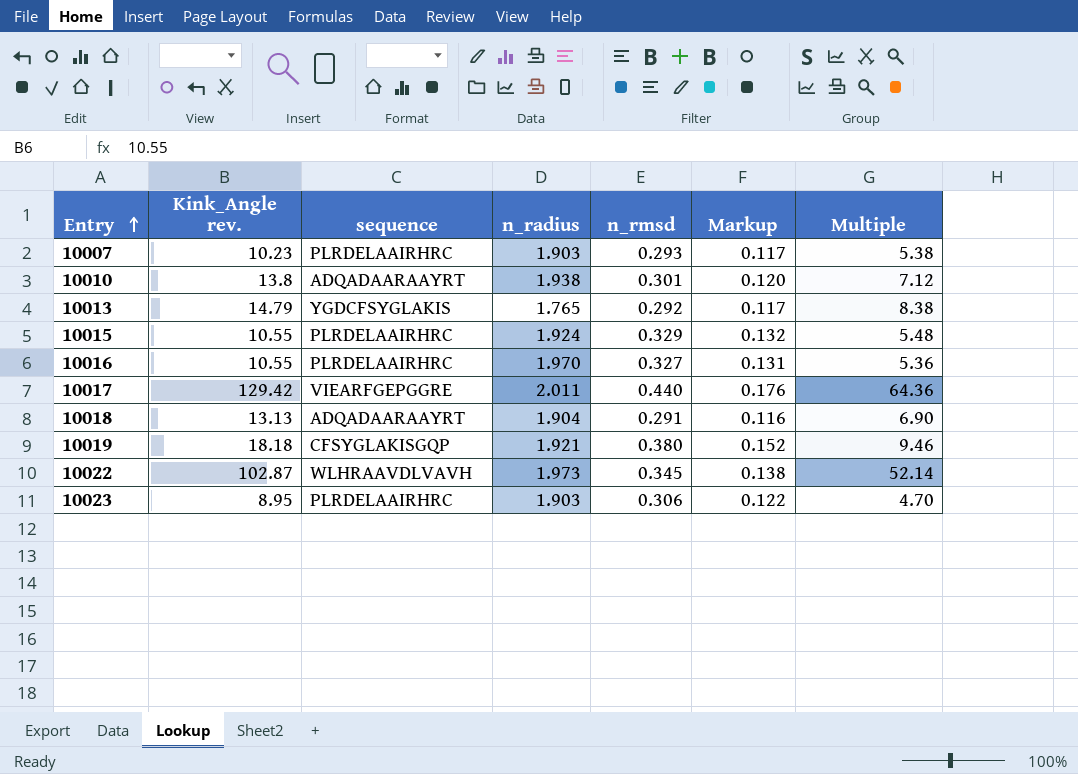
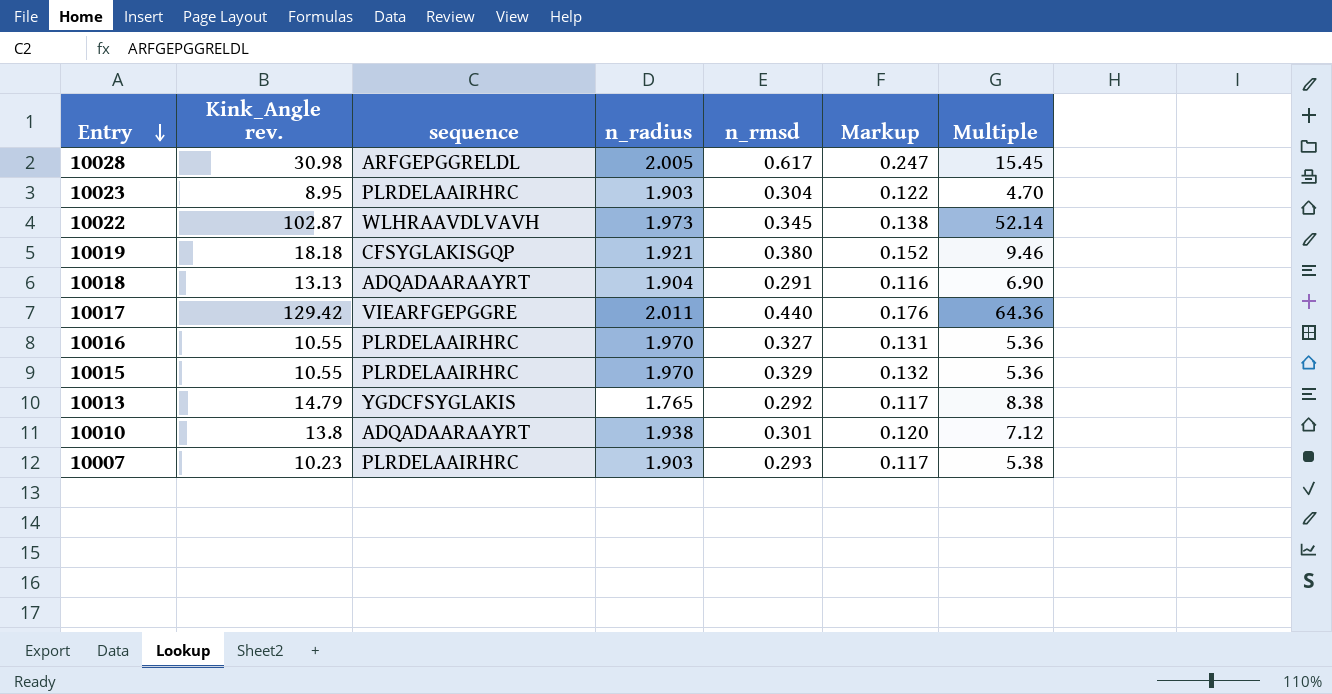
row order: Entry ascending -> Entry descending
row 10028: none -> 30.98 | ARFGEPGGRELDL | 2.005 | 0.617 | 0.247 | 15.45
10023 | n_rmsd: 0.306 -> 0.304
10015 | n_radius: 1.924 -> 1.970
10015 | Multiple: 5.48 -> 5.36

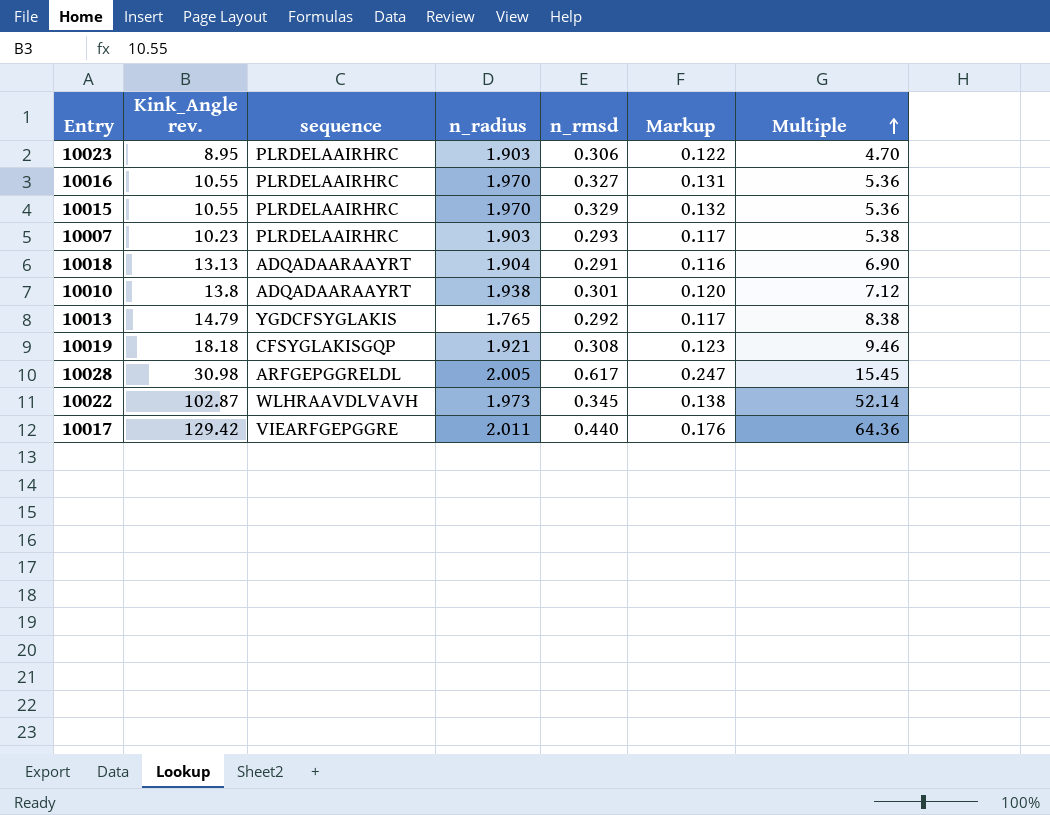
row order: Entry descending -> Multiple ascending
10023 | n_rmsd: 0.304 -> 0.306
10019 | n_rmsd: 0.380 -> 0.308
10019 | Markup: 0.152 -> 0.123

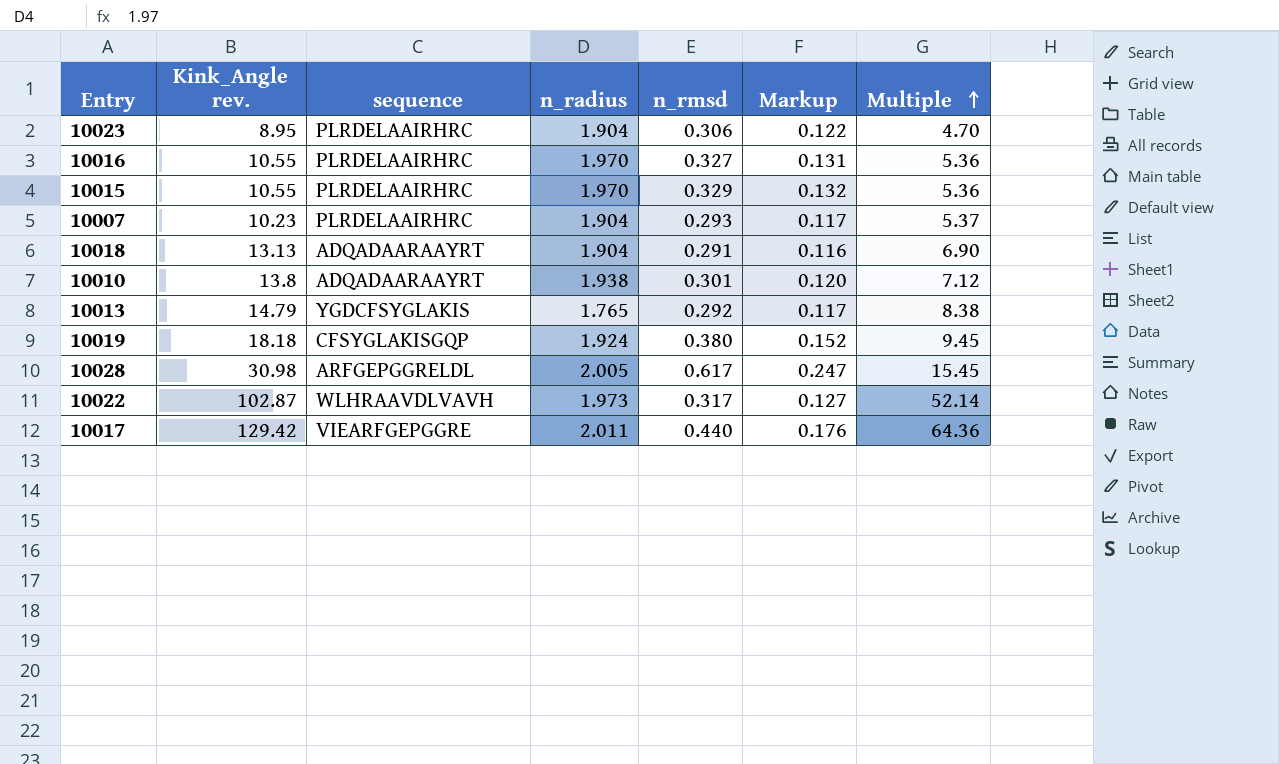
10023 | n_radius: 1.903 -> 1.904
10007 | n_radius: 1.903 -> 1.904
10007 | Multiple: 5.38 -> 5.37
10019 | n_radius: 1.921 -> 1.924
10019 | n_rmsd: 0.308 -> 0.380
10019 | Markup: 0.123 -> 0.152
10019 | Multiple: 9.46 -> 9.45
10022 | n_rmsd: 0.345 -> 0.317
10022 | Markup: 0.138 -> 0.127

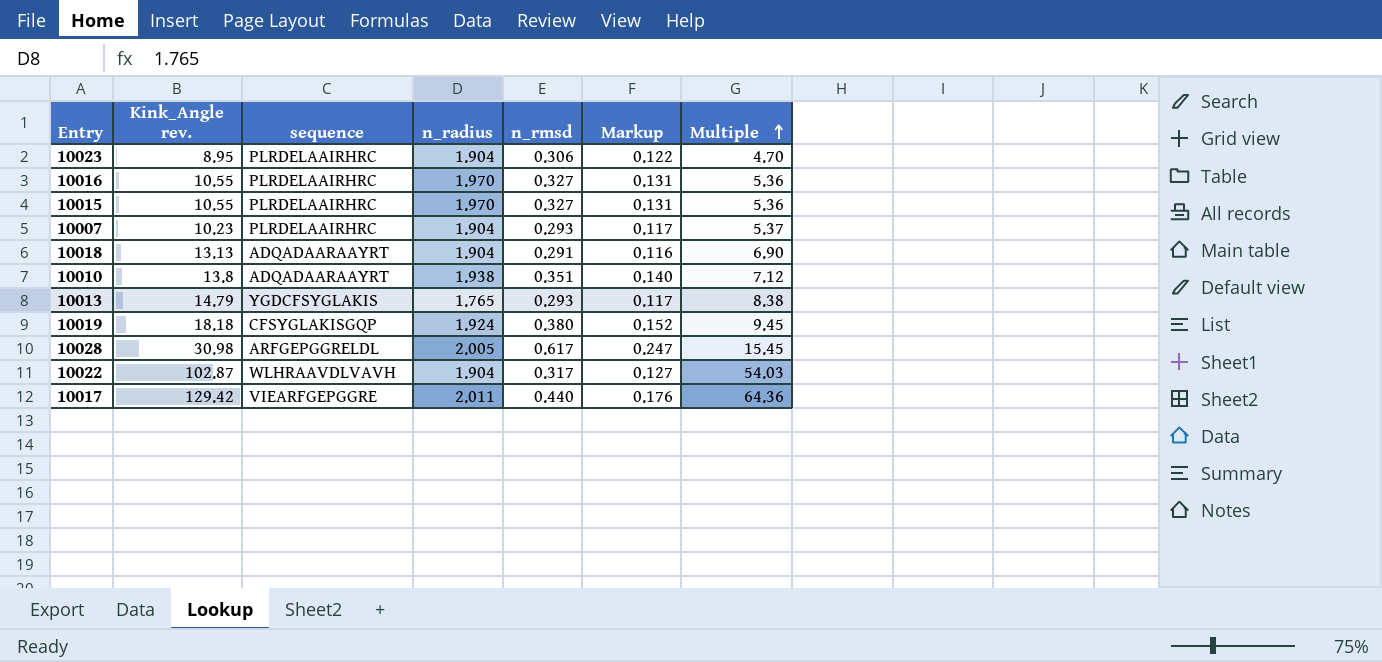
10015 | n_rmsd: 0.329 -> 0.327
10015 | Markup: 0.132 -> 0.131
10010 | n_rmsd: 0.301 -> 0.351
10010 | Markup: 0.120 -> 0.140
10013 | n_rmsd: 0.292 -> 0.293
10022 | n_radius: 1.973 -> 1.904
10022 | Multiple: 52.14 -> 54.03

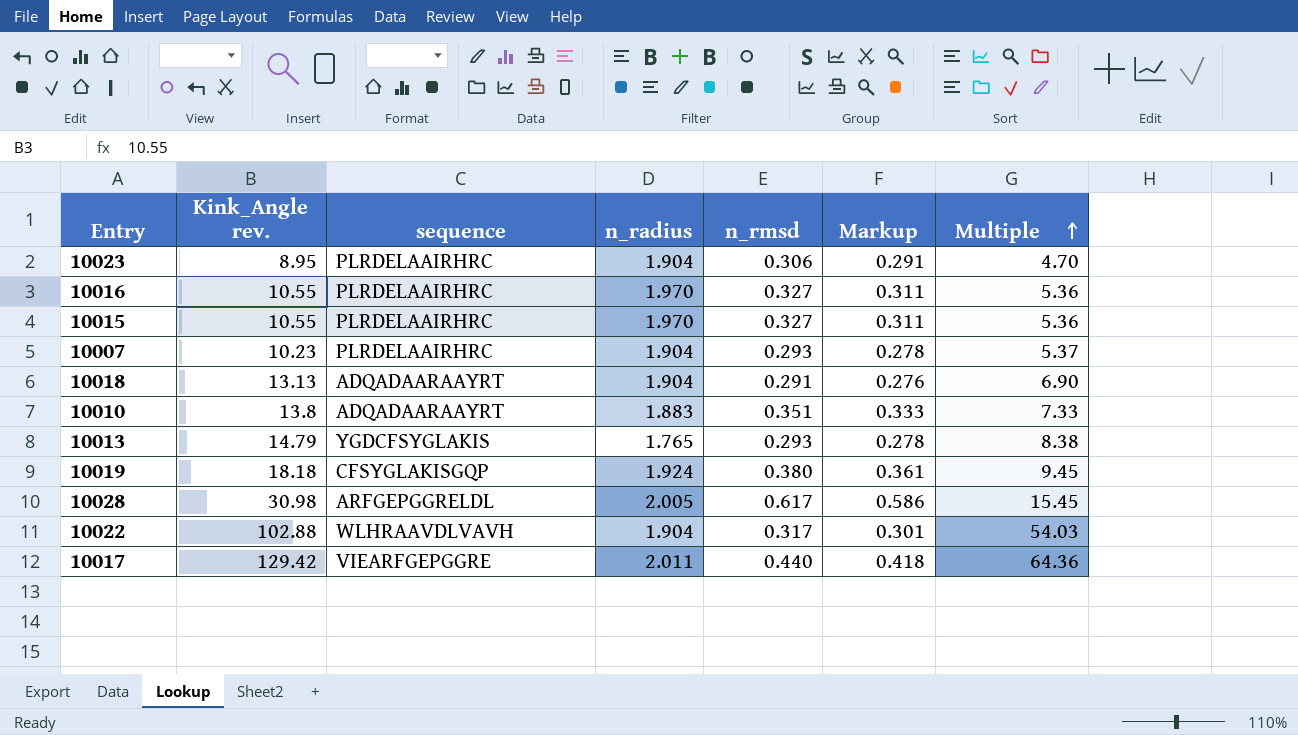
column Markup | formula: [n_rmsd] * 0.4 -> [n_rmsd] * 0.95
10010 | n_radius: 1.938 -> 1.883
10010 | Multiple: 7.12 -> 7.33
10022 | Kink_Angle rev.: 102.87 -> 102.88

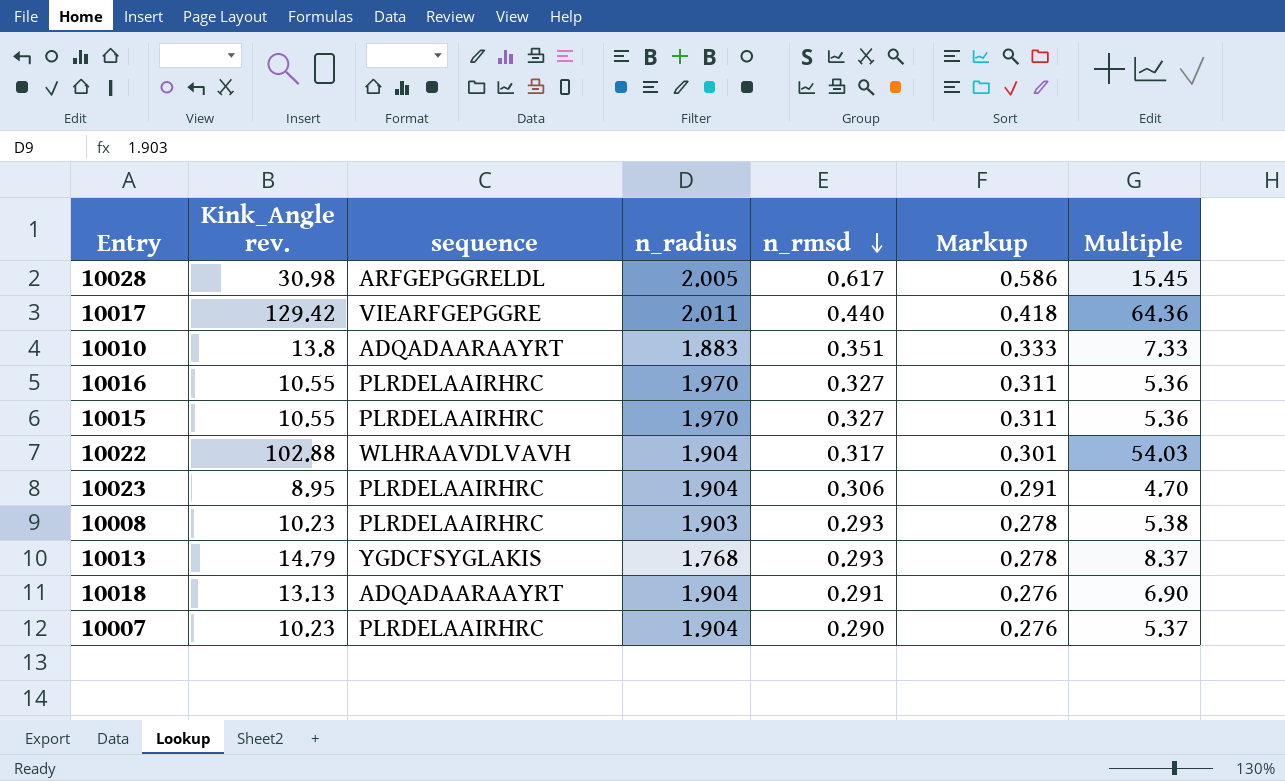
row order: Multiple ascending -> n_rmsd descending
row 10019: 18.18 | CFSYGLAKISGQP | 1.924 | 0.380 | 0.361 | 9.45 -> none
row 10008: none -> 10.23 | PLRDELAAIRHRC | 1.903 | 0.293 | 0.278 | 5.38
10013 | n_radius: 1.765 -> 1.768
10013 | Multiple: 8.38 -> 8.37
10007 | n_rmsd: 0.293 -> 0.290
10007 | Markup: 0.278 -> 0.276

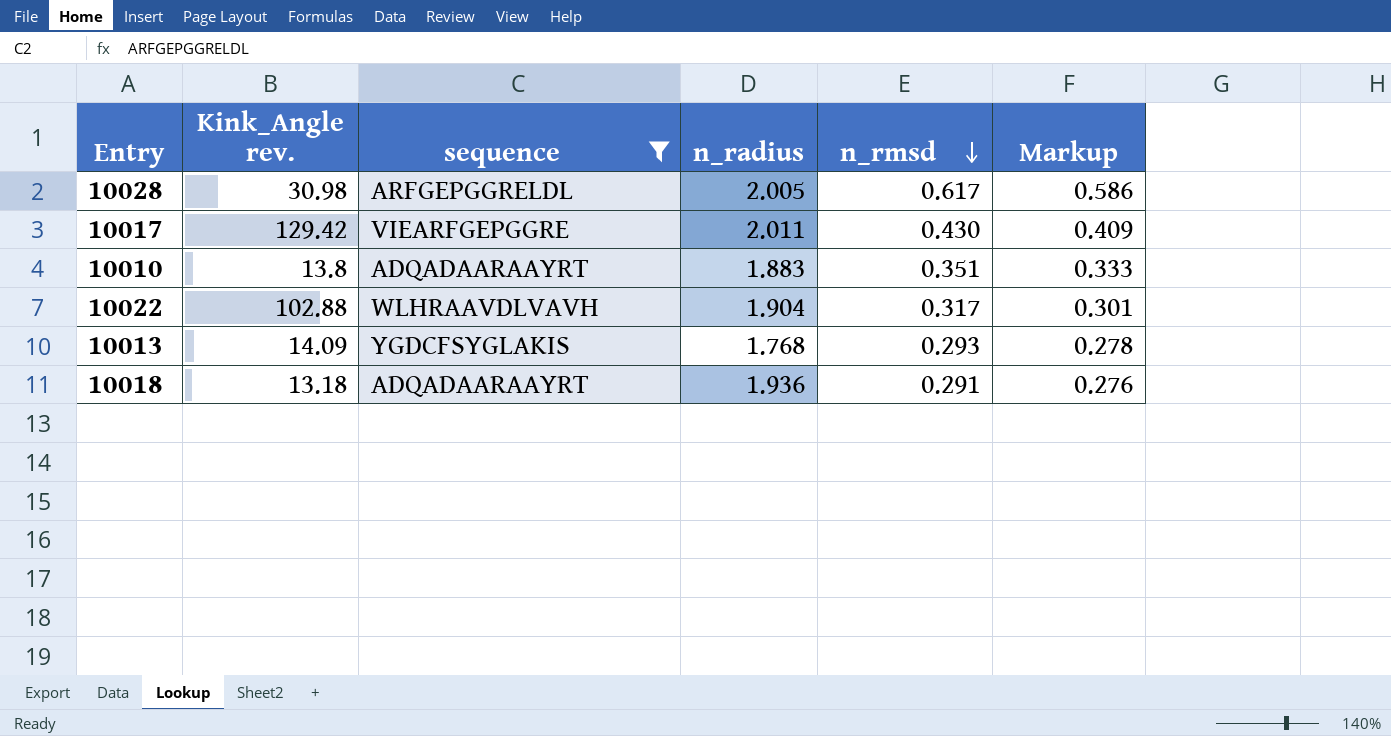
filter: none -> sequence != PLRDELAAIRHRC
column Multiple | formula: [Kink_Angle rev.] / [n_radius] -> none
10017 | n_rmsd: 0.440 -> 0.430
10017 | Markup: 0.418 -> 0.409
10013 | Kink_Angle rev.: 14.79 -> 14.09
10018 | Kink_Angle rev.: 13.13 -> 13.18
10018 | n_radius: 1.904 -> 1.936

